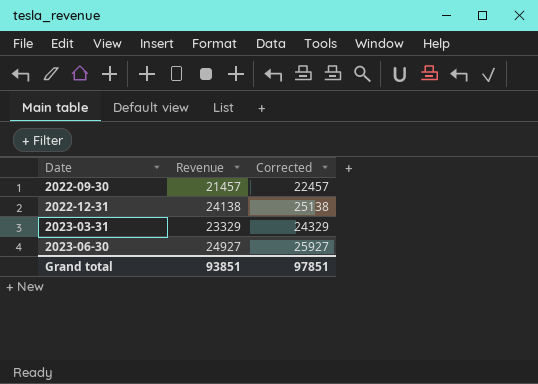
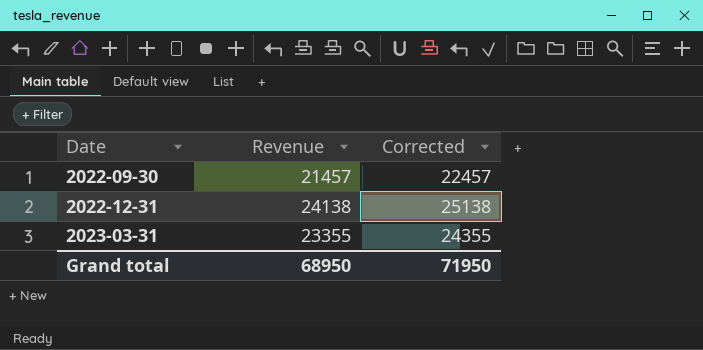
row 2023-06-30: 24927 | 25927 -> none
2023-03-31 | Revenue: 23329 -> 23355
2023-03-31 | Corrected: 24329 -> 24355
Grand total | Revenue: 93851 -> 68950
Grand total | Corrected: 97851 -> 71950

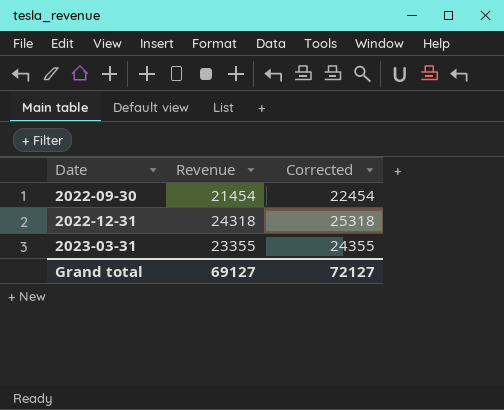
2022-09-30 | Revenue: 21457 -> 21454
2022-09-30 | Corrected: 22457 -> 22454
2022-12-31 | Revenue: 24138 -> 24318
2022-12-31 | Corrected: 25138 -> 25318
Grand total | Revenue: 68950 -> 69127
Grand total | Corrected: 71950 -> 72127

